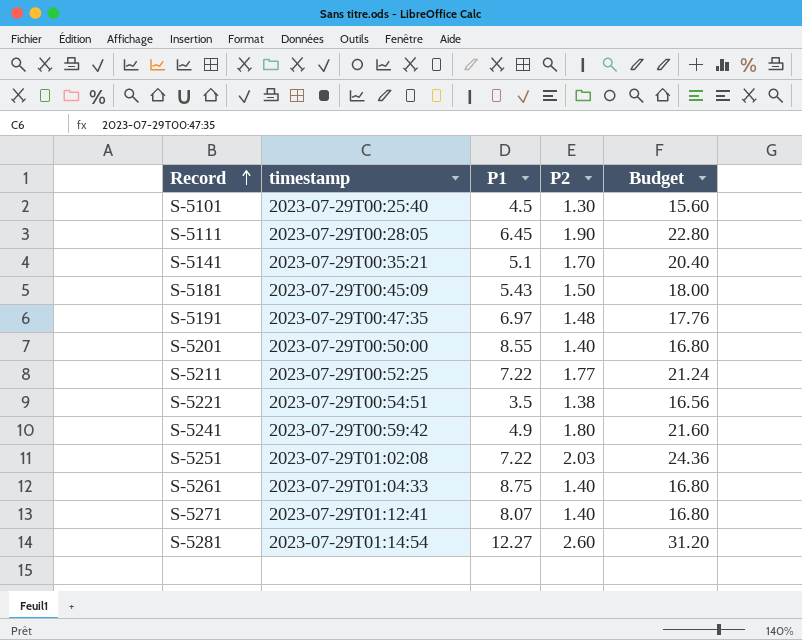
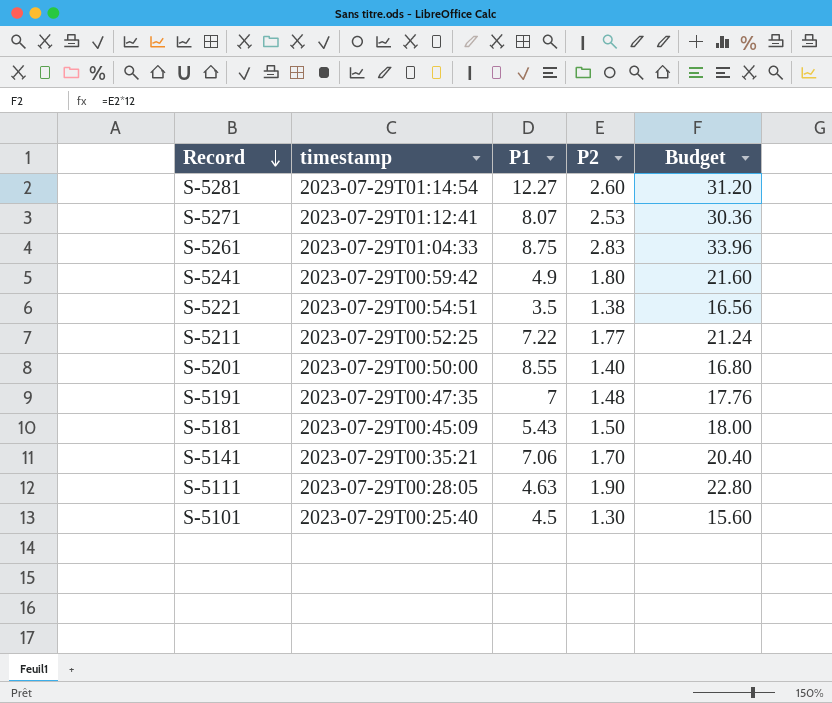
row order: Record ascending -> Record descending
row S-5251: 2023-07-29T01:02:08 | 7.22 | 2.03 | 24.36 -> none
S-5271 | P2: 1.40 -> 2.53
S-5271 | Budget: 16.80 -> 30.36
S-5261 | P2: 1.40 -> 2.83
S-5261 | Budget: 16.80 -> 33.96
S-5191 | P1: 6.97 -> 7
S-5141 | P1: 5.1 -> 7.06
S-5111 | P1: 6.45 -> 4.63

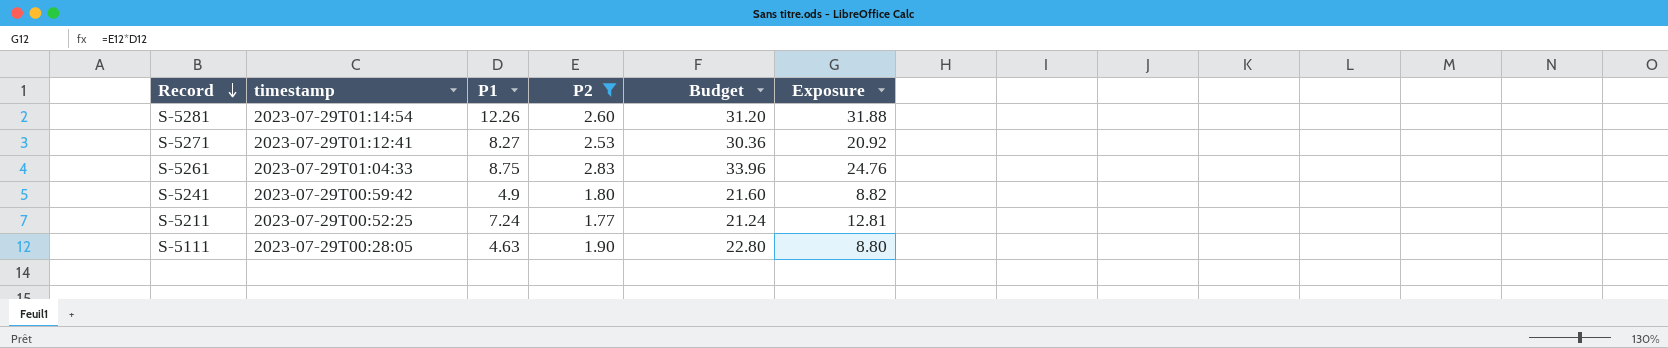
filter: none -> P2 >= 1.77
column Exposure | formula: none -> [P1] * [P2]
S-5281 | P1: 12.27 -> 12.26
S-5271 | P1: 8.07 -> 8.27
S-5211 | P1: 7.22 -> 7.24

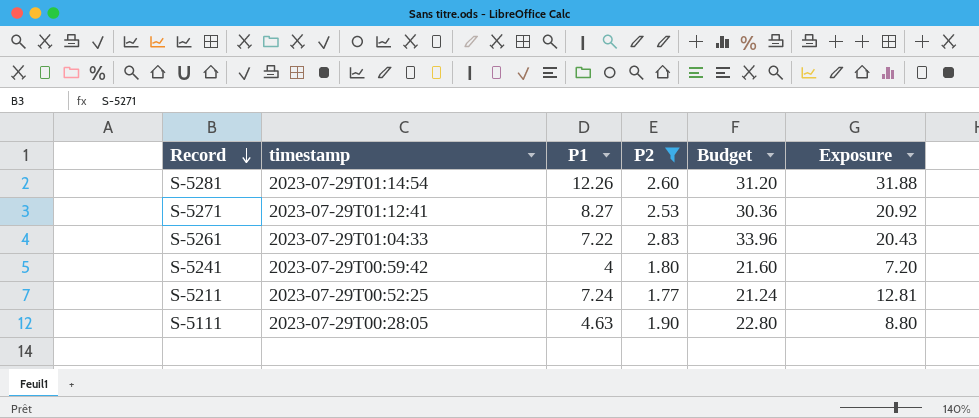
S-5261 | P1: 8.75 -> 7.22
S-5261 | Exposure: 24.76 -> 20.43
S-5241 | P1: 4.9 -> 4
S-5241 | Exposure: 8.82 -> 7.20

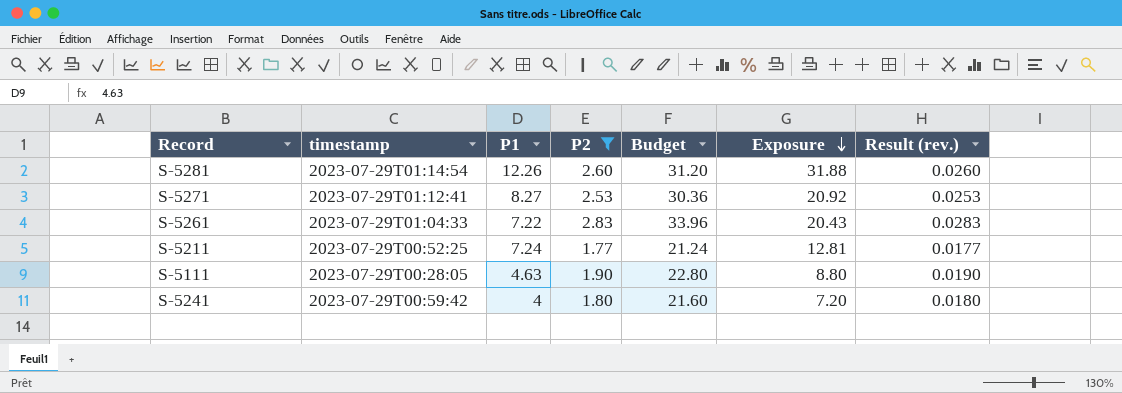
row order: Record descending -> Exposure descending
column Result (rev.) | formula: none -> [P2] * 0.01

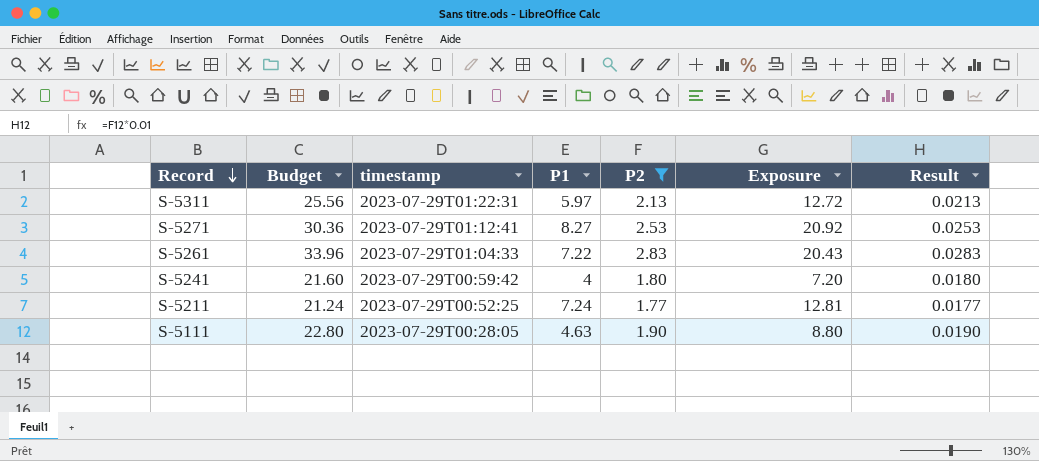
row order: Exposure descending -> Record descending
column Budget | position: 5 -> 2
column name: Result (rev.) -> Result
row S-5281: 2023-07-29T01:14:54 | 12.26 | 2.60 | 31.20 | 31.88 | 0.0260 -> none
row S-5311: none -> 25.56 | 2023-07-29T01:22:31 | 5.97 | 2.13 | 12.72 | 0.0213

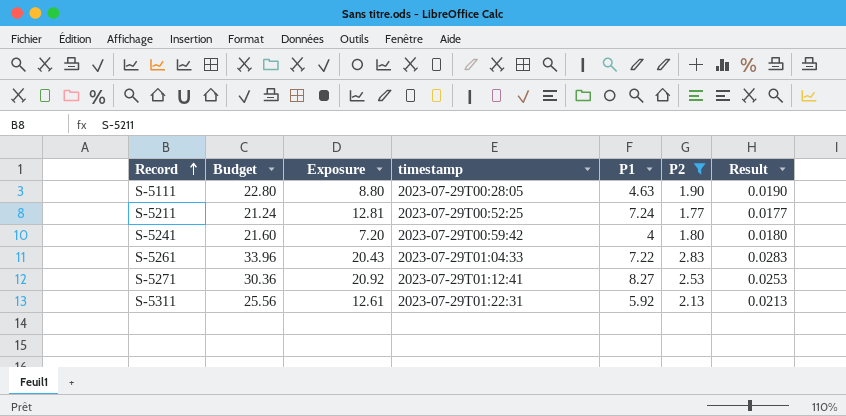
row order: Record descending -> Record ascending
column Exposure | position: 6 -> 3
S-5311 | Exposure: 12.72 -> 12.61
S-5311 | P1: 5.97 -> 5.92

